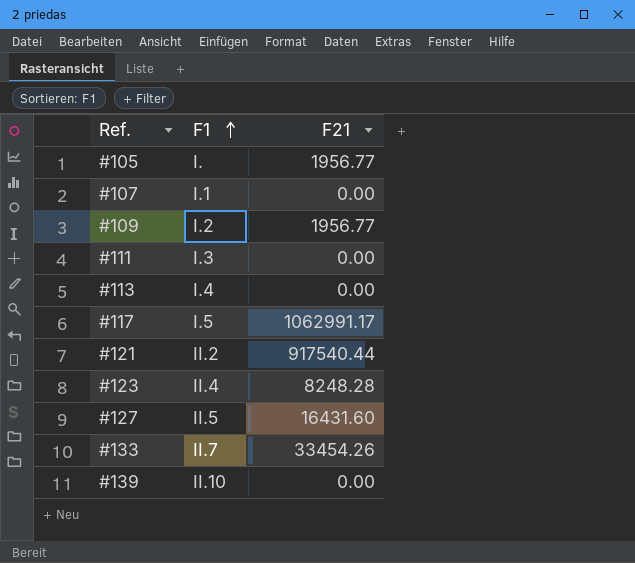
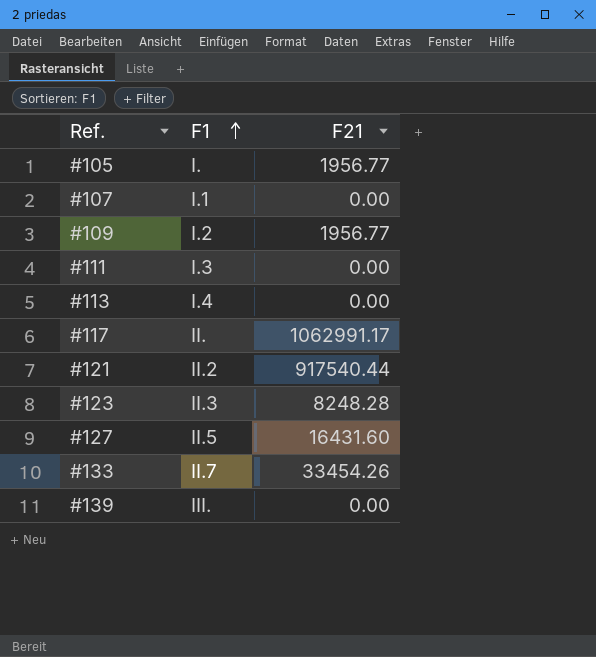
#117 | F1: I.5 -> II.
#123 | F1: II.4 -> II.3
#139 | F1: II.10 -> III.

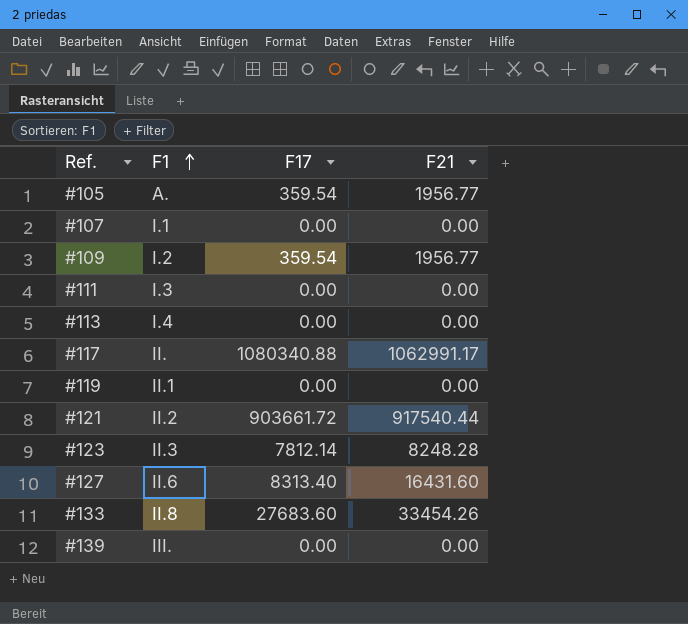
column F17 | position: none -> 3
#105 | F1: I. -> A.
row #119: none -> II.1 | 0.00 | 0.00
#127 | F1: II.5 -> II.6
#133 | F1: II.7 -> II.8

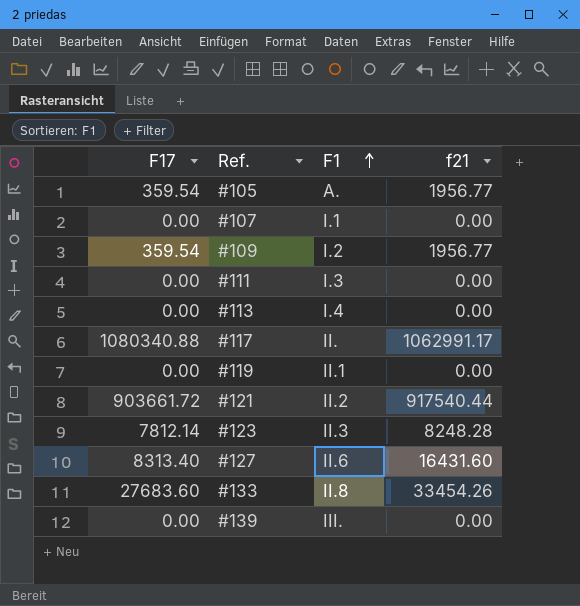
column F17 | position: 3 -> 1
column name: F21 -> f21

